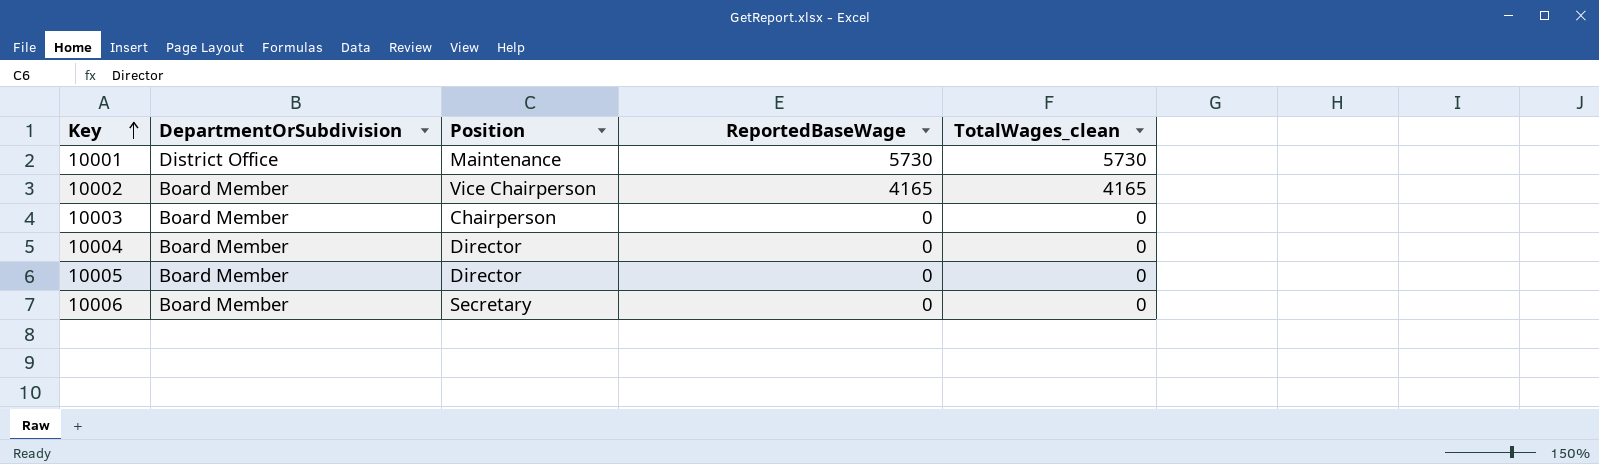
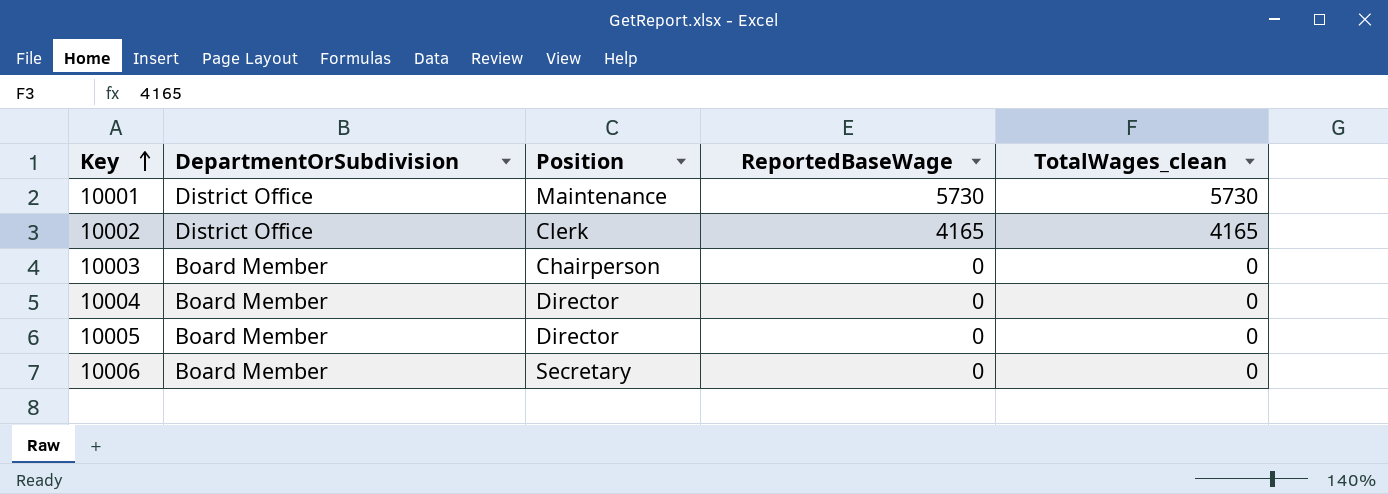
10002 | DepartmentOrSubdivision: Board Member -> District Office
10002 | Position: Vice Chairperson -> Clerk

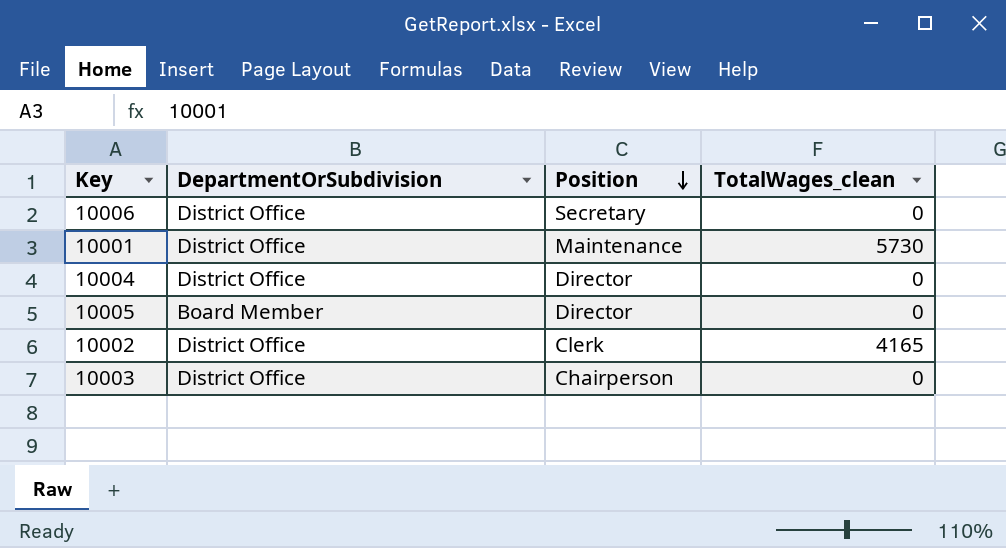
row order: Key ascending -> Position descending
column ReportedBaseWage | position: 4 -> none
10006 | DepartmentOrSubdivision: Board Member -> District Office
10004 | DepartmentOrSubdivision: Board Member -> District Office
10003 | DepartmentOrSubdivision: Board Member -> District Office

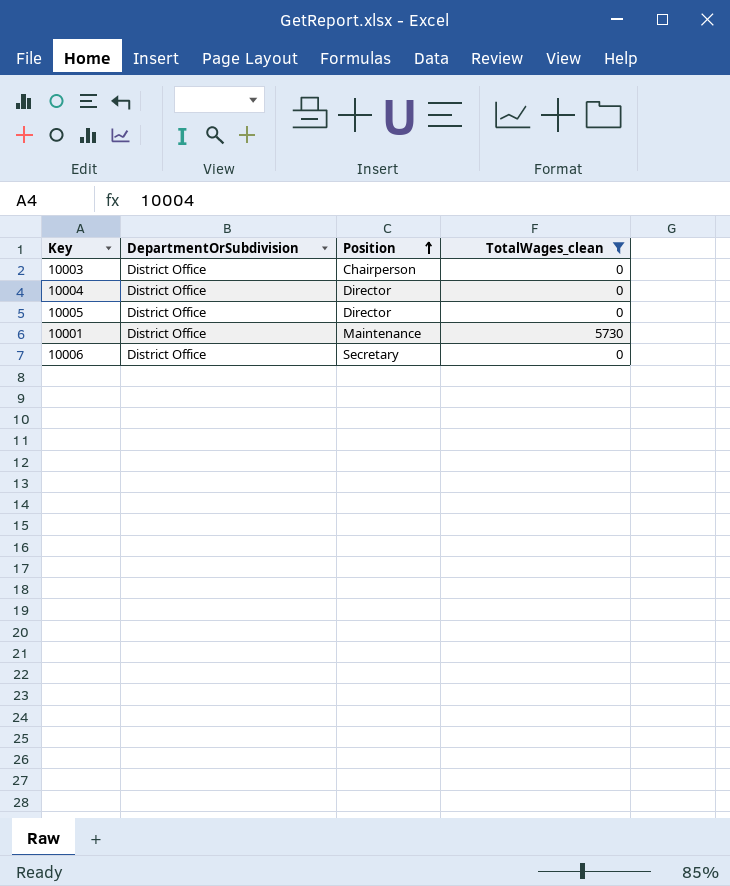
filter: none -> TotalWages_clean != 4165
row order: Position descending -> Position ascending
10005 | DepartmentOrSubdivision: Board Member -> District Office

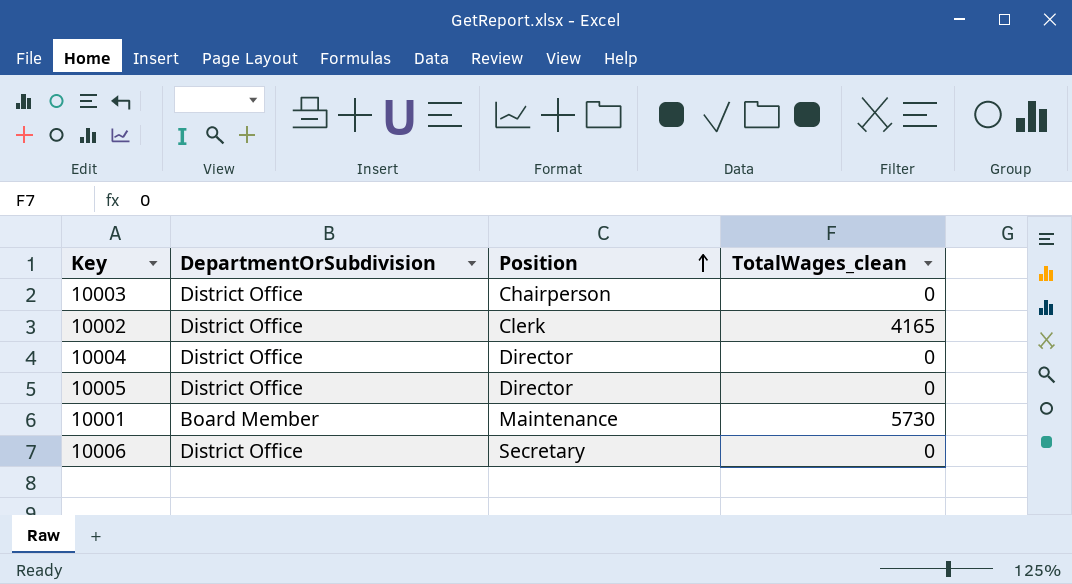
filter: TotalWages_clean != 4165 -> none
10001 | DepartmentOrSubdivision: District Office -> Board Member

